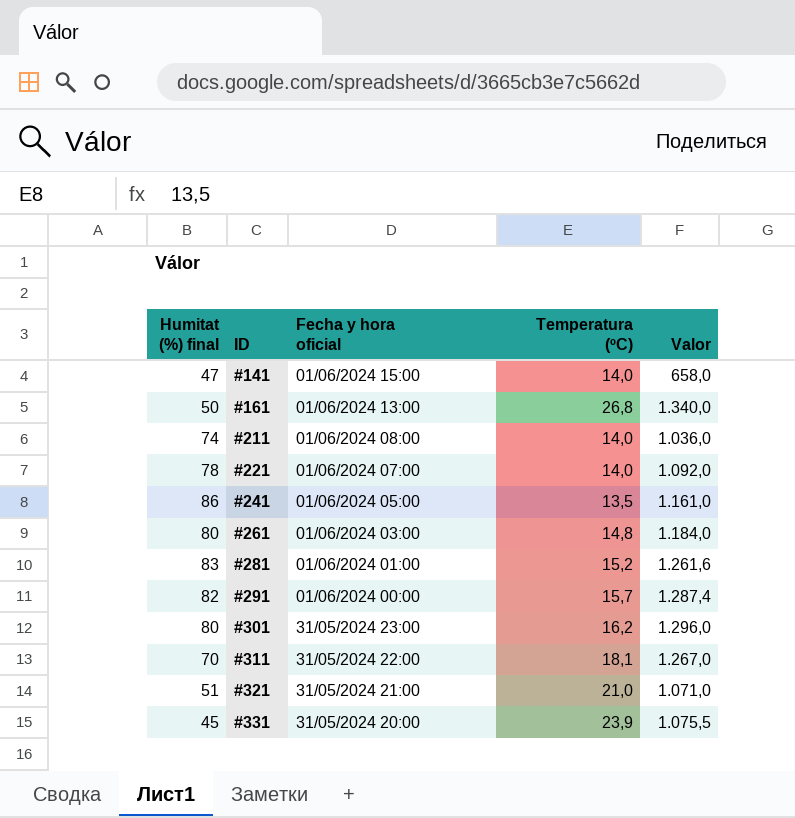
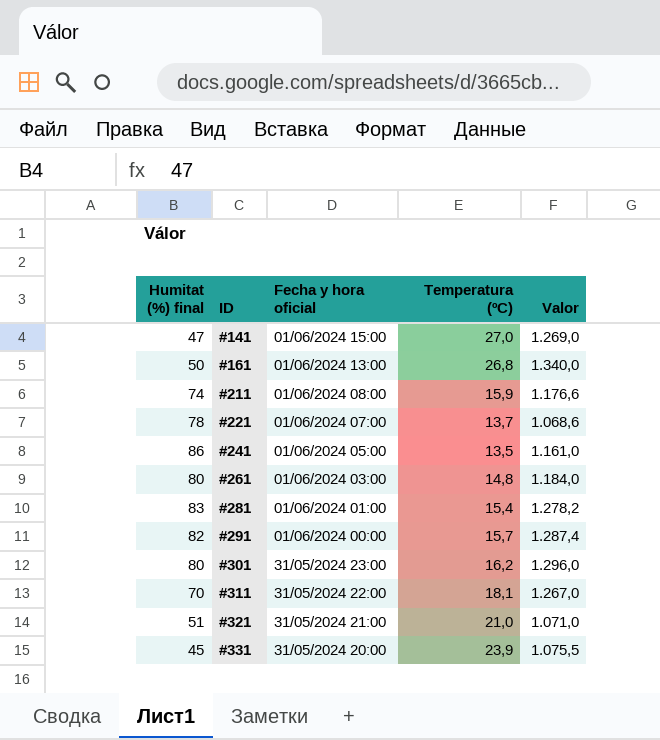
#141 | Temperatura (ºC): 14,0 -> 27,0
#141 | Valor: 658,0 -> 1.269,0
#211 | Temperatura (ºC): 14,0 -> 15,9
#211 | Valor: 1.036,0 -> 1.176,6
#221 | Temperatura (ºC): 14,0 -> 13,7
#221 | Valor: 1.092,0 -> 1.068,6
#281 | Temperatura (ºC): 15,2 -> 15,4
#281 | Valor: 1.261,6 -> 1.278,2

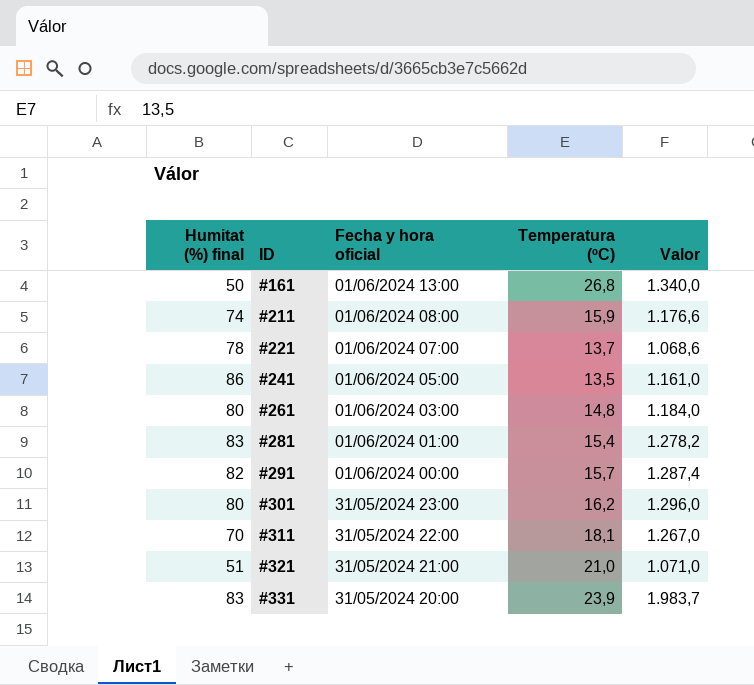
row #141: 47 | 01/06/2024 15:00 | 27,0 | 1.269,0 -> none
#331 | Humitat (%) final: 45 -> 83
#331 | Valor: 1.075,5 -> 1.983,7

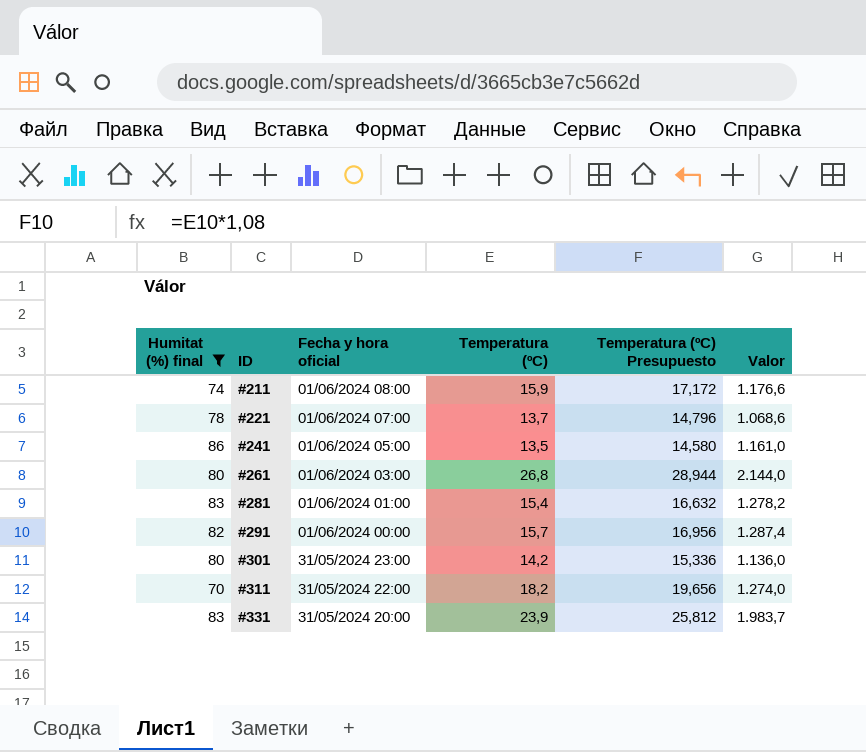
filter: none -> Humitat (%) final >= 70
column Temperatura (ºC) Presupuesto | formula: none -> [Temperatura (ºC)] * 1,08
#261 | Temperatura (ºC): 14,8 -> 26,8
#261 | Valor: 1.184,0 -> 2.144,0
#301 | Temperatura (ºC): 16,2 -> 14,2
#301 | Valor: 1.296,0 -> 1.136,0
#311 | Temperatura (ºC): 18,1 -> 18,2
#311 | Valor: 1.267,0 -> 1.274,0

